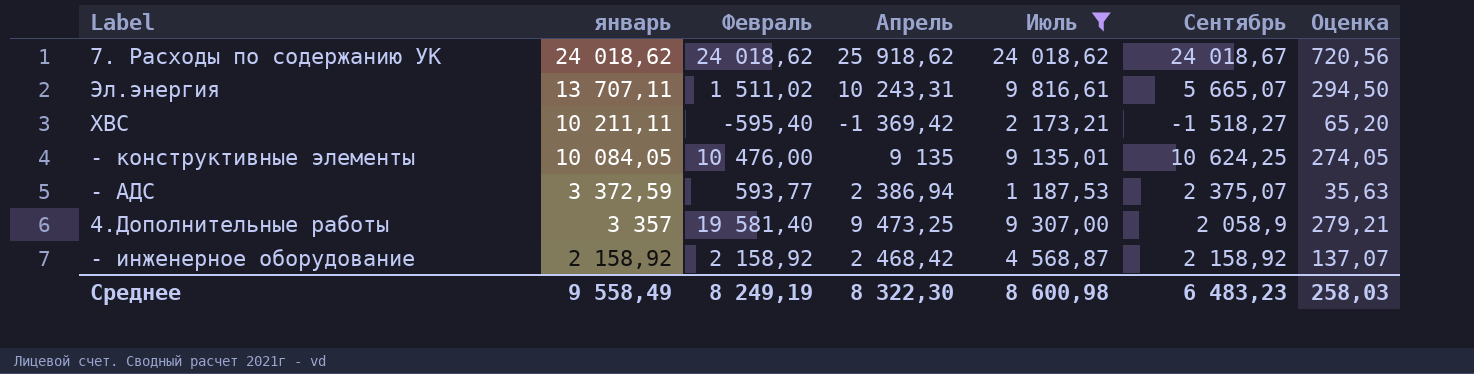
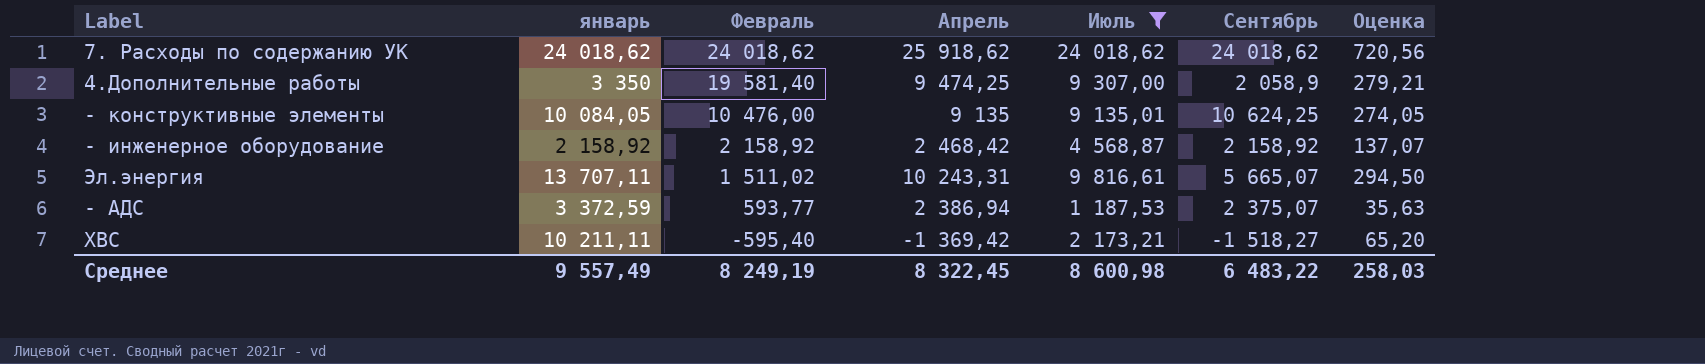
row order: январь descending -> Февраль descending
7. Расходы по содержанию УК | Сентябрь: 24 018,67 -> 24 018,62
4.Дополнительные работы | январь: 3 357 -> 3 350
4.Дополнительные работы | Апрель: 9 473,25 -> 9 474,25
Среднее | январь: 9 558,49 -> 9 557,49
Среднее | Апрель: 8 322,30 -> 8 322,45
Среднее | Сентябрь: 6 483,23 -> 6 483,22

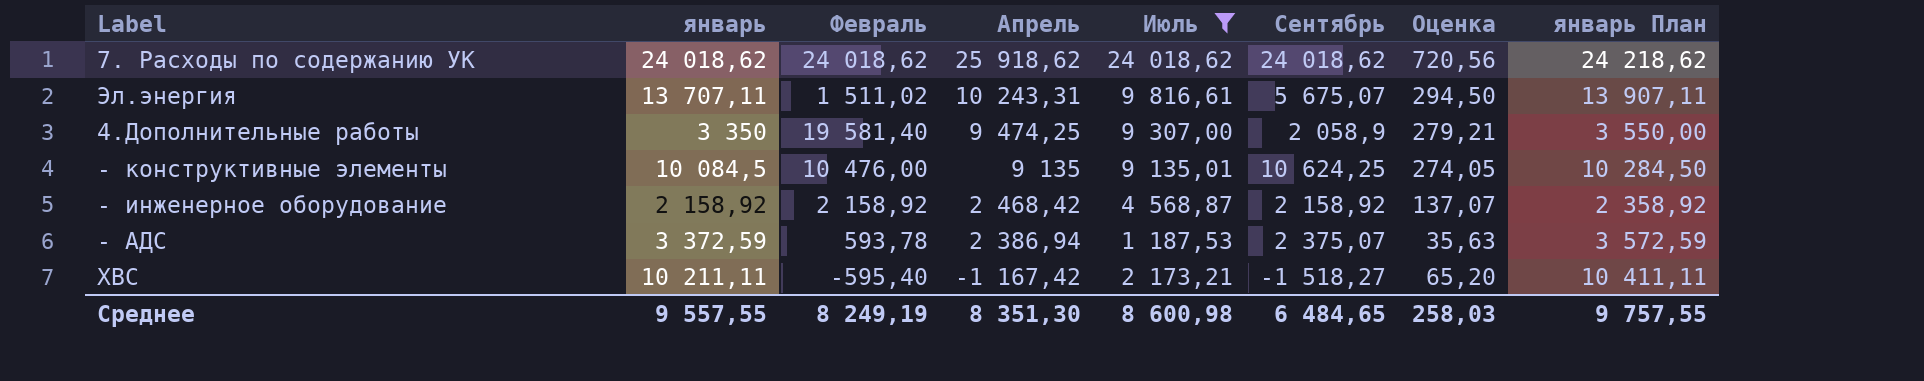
row order: Февраль descending -> Апрель descending
column январь План | formula: none -> [январь] + 200
Эл.энергия | Сентябрь: 5 665,07 -> 5 675,07
- конструктивные элементы | январь: 10 084,05 -> 10 084,5
- АДС | Февраль: 593,77 -> 593,78
ХВС | Апрель: -1 369,42 -> -1 167,42
Среднее | январь: 9 557,49 -> 9 557,55
Среднее | Апрель: 8 322,45 -> 8 351,30
Среднее | Сентябрь: 6 483,22 -> 6 484,65

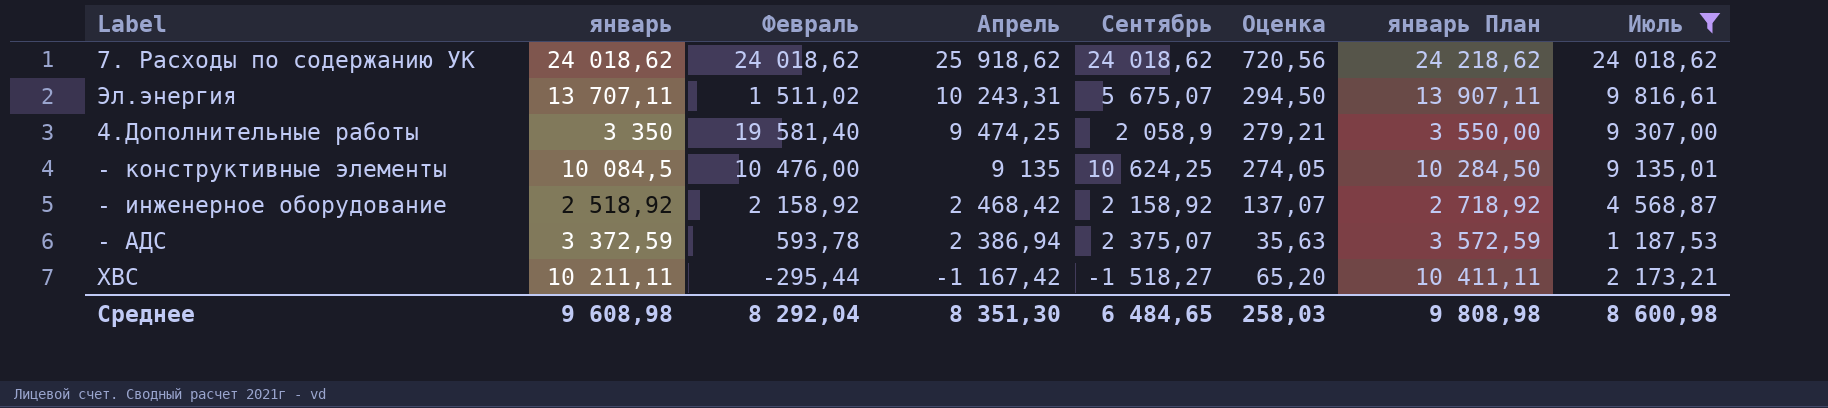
column Июль | position: 5 -> 8
- инженерное оборудование | январь: 2 158,92 -> 2 518,92
- инженерное оборудование | январь План: 2 358,92 -> 2 718,92
ХВС | Февраль: -595,40 -> -295,44
Среднее | январь: 9 557,55 -> 9 608,98
Среднее | Февраль: 8 249,19 -> 8 292,04
Среднее | январь План: 9 757,55 -> 9 808,98

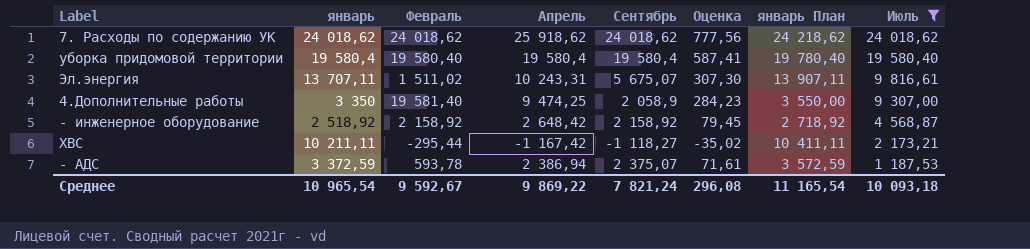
row order: Апрель descending -> Июль descending
column Оценка | formula: [Июль] * 0,03 -> [Апрель] * 0,03
row - конструктивные элементы: 10 084,5 | 10 476,00 | 9 135 | 10 624,25 | 274,05 | 10 284,50 | 9 135,01 -> none
row уборка придомовой территории: none -> 19 580,4 | 19 580,40 | 19 580,4 | 19 580,4 | 587,41 | 19 780,40 | 19 580,40
- инженерное оборудование | Апрель: 2 468,42 -> 2 648,42
ХВС | Сентябрь: -1 518,27 -> -1 118,27
Среднее | январь: 9 608,98 -> 10 965,54
Среднее | Февраль: 8 292,04 -> 9 592,67
Среднее | Апрель: 8 351,30 -> 9 869,22
Среднее | Сентябрь: 6 484,65 -> 7 821,24
Среднее | Оценка: 258,03 -> 296,08
Среднее | январь План: 9 808,98 -> 11 165,54
Среднее | Июль: 8 600,98 -> 10 093,18

